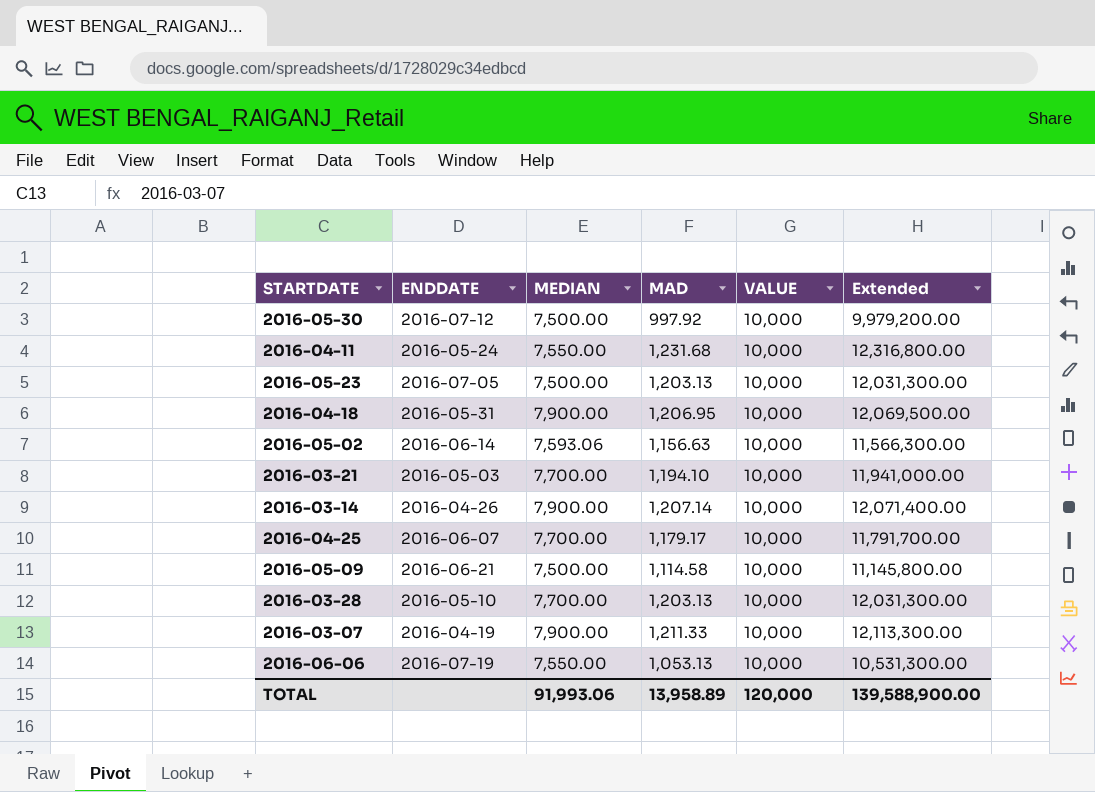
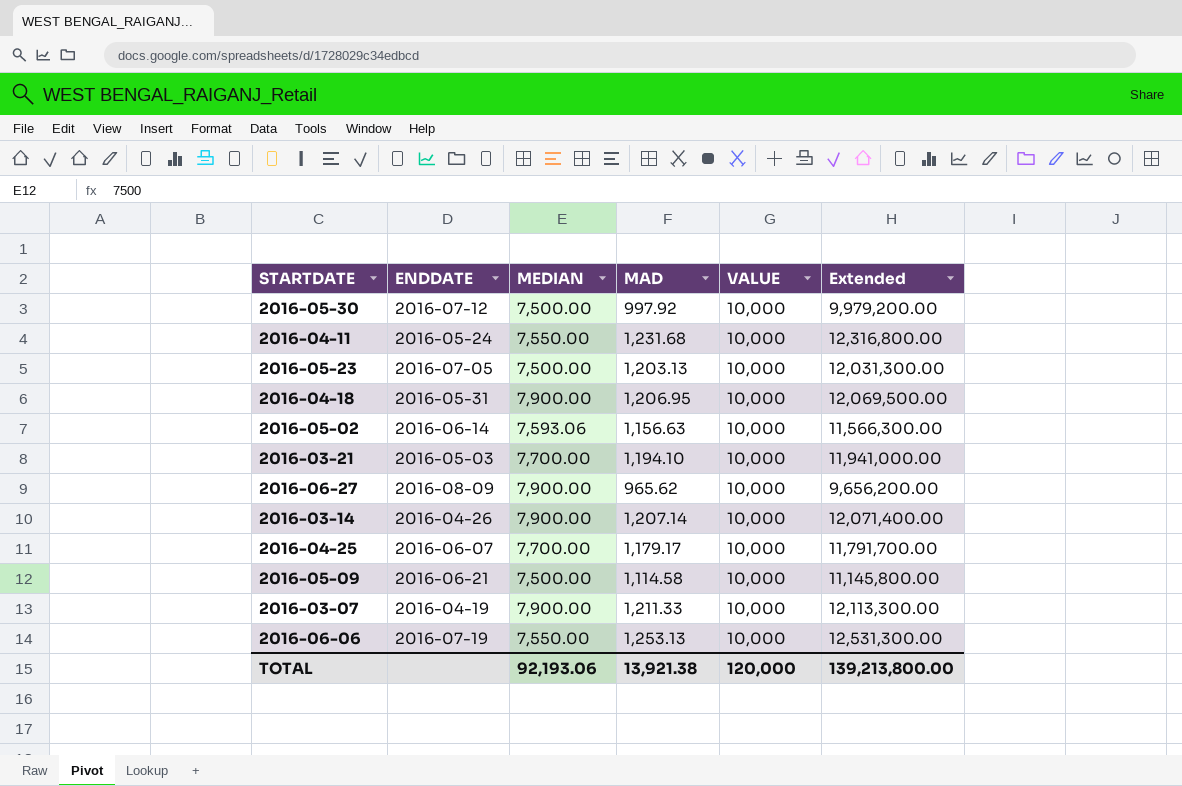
row 2016-03-28: 2016-05-10 | 7,700.00 | 1,203.13 | 10,000 | 12,031,300.00 -> none
row 2016-06-27: none -> 2016-08-09 | 7,900.00 | 965.62 | 10,000 | 9,656,200.00
2016-06-06 | MAD: 1,053.13 -> 1,253.13
2016-06-06 | Extended: 10,531,300.00 -> 12,531,300.00
TOTAL | MEDIAN: 91,993.06 -> 92,193.06
TOTAL | MAD: 13,958.89 -> 13,921.38
TOTAL | Extended: 139,588,900.00 -> 139,213,800.00

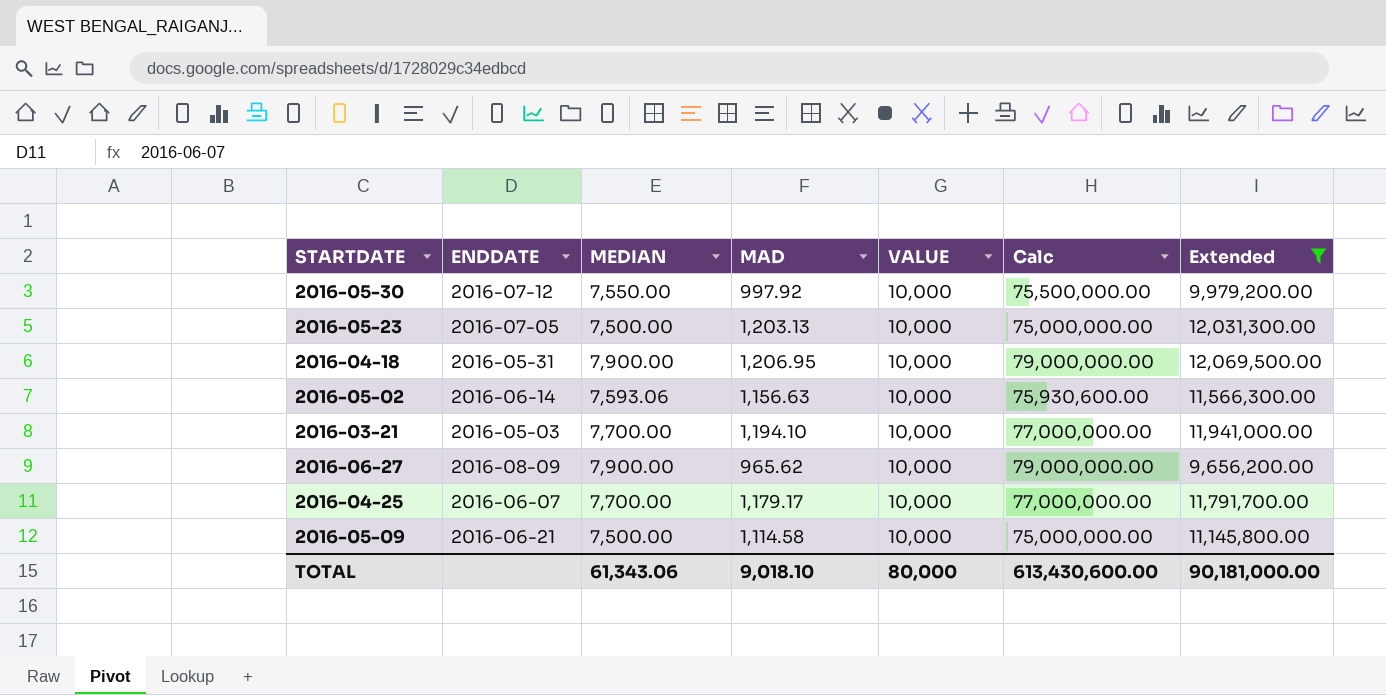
filter: none -> Extended <= 12,069,500.00
column Calc | formula: none -> [MEDIAN] * [VALUE]
2016-05-30 | MEDIAN: 7,500.00 -> 7,550.00
TOTAL | MEDIAN: 92,193.06 -> 61,343.06
TOTAL | MAD: 13,921.38 -> 9,018.10
TOTAL | VALUE: 120,000 -> 80,000
TOTAL | Extended: 139,213,800.00 -> 90,181,000.00

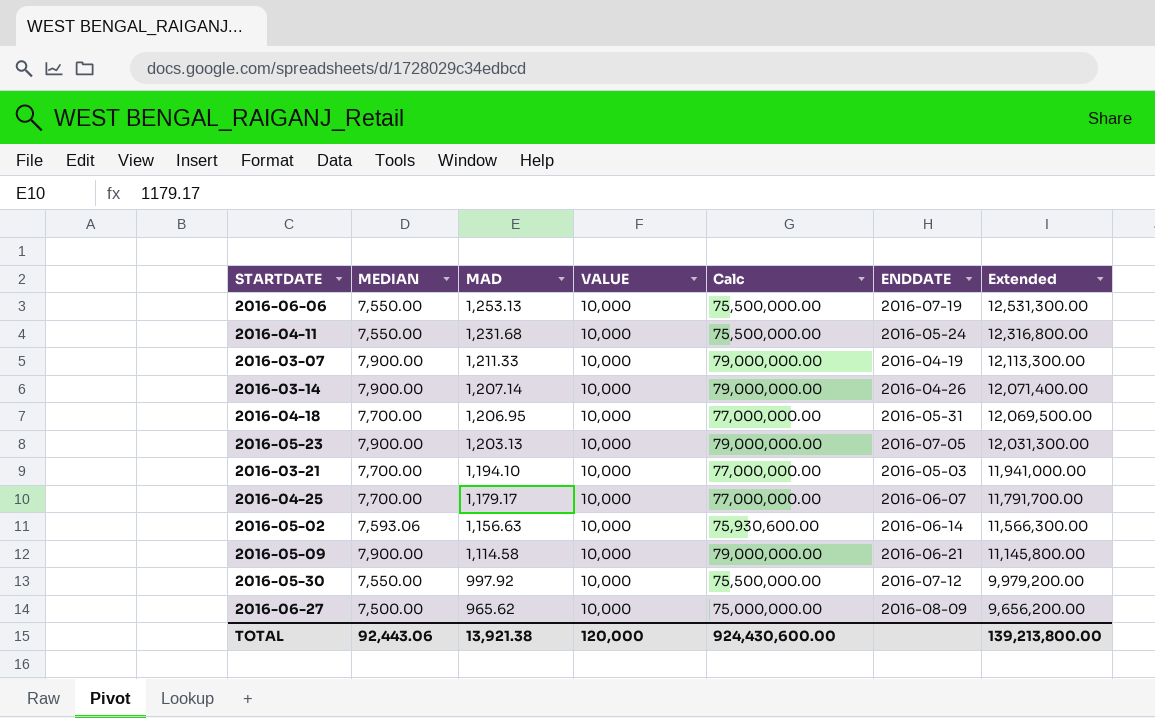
filter: Extended <= 12,069,500.00 -> none
row order: none -> MAD descending
column ENDDATE | position: 2 -> 6
2016-04-18 | MEDIAN: 7,900.00 -> 7,700.00
2016-04-18 | Calc: 79,000,000.00 -> 77,000,000.00
2016-05-23 | MEDIAN: 7,500.00 -> 7,900.00
2016-05-23 | Calc: 75,000,000.00 -> 79,000,000.00
2016-05-09 | MEDIAN: 7,500.00 -> 7,900.00
2016-05-09 | Calc: 75,000,000.00 -> 79,000,000.00
2016-06-27 | MEDIAN: 7,900.00 -> 7,500.00
2016-06-27 | Calc: 79,000,000.00 -> 75,000,000.00
TOTAL | MEDIAN: 61,343.06 -> 92,443.06
TOTAL | MAD: 9,018.10 -> 13,921.38
TOTAL | VALUE: 80,000 -> 120,000
TOTAL | Calc: 613,430,600.00 -> 924,430,600.00
TOTAL | Extended: 90,181,000.00 -> 139,213,800.00

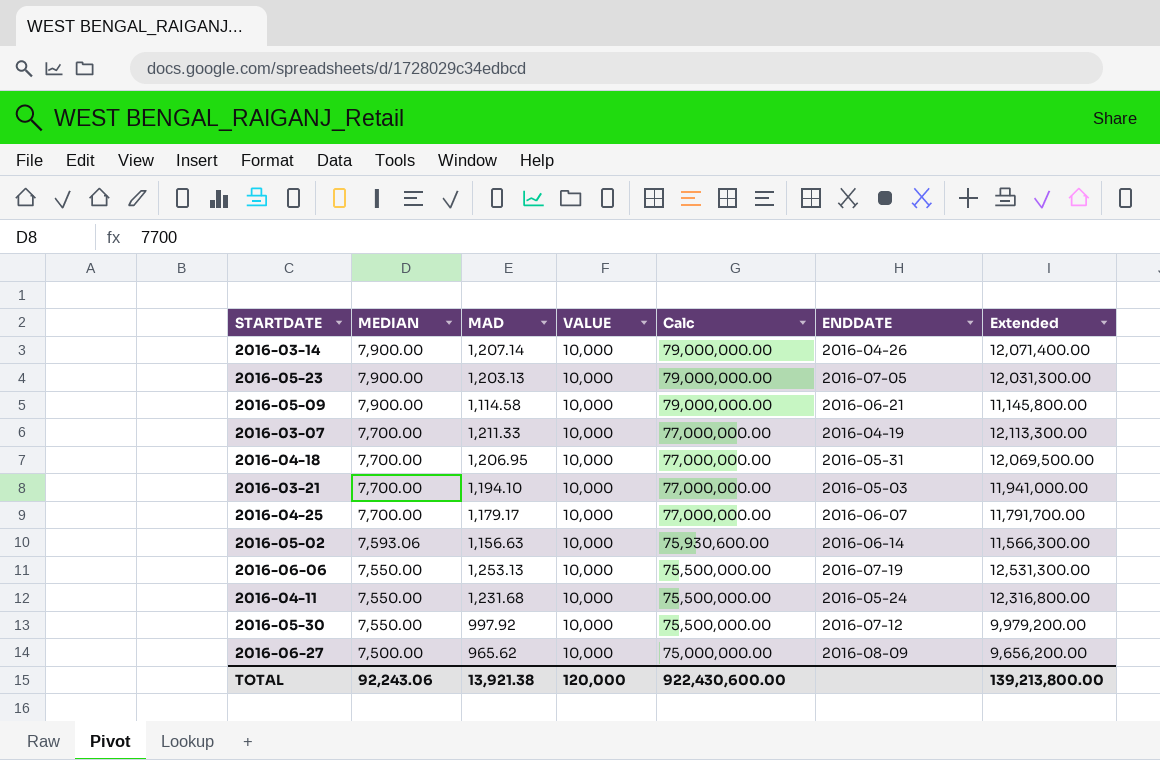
row order: MAD descending -> MEDIAN descending
2016-03-07 | MEDIAN: 7,900.00 -> 7,700.00
2016-03-07 | Calc: 79,000,000.00 -> 77,000,000.00
TOTAL | MEDIAN: 92,443.06 -> 92,243.06
TOTAL | Calc: 924,430,600.00 -> 922,430,600.00

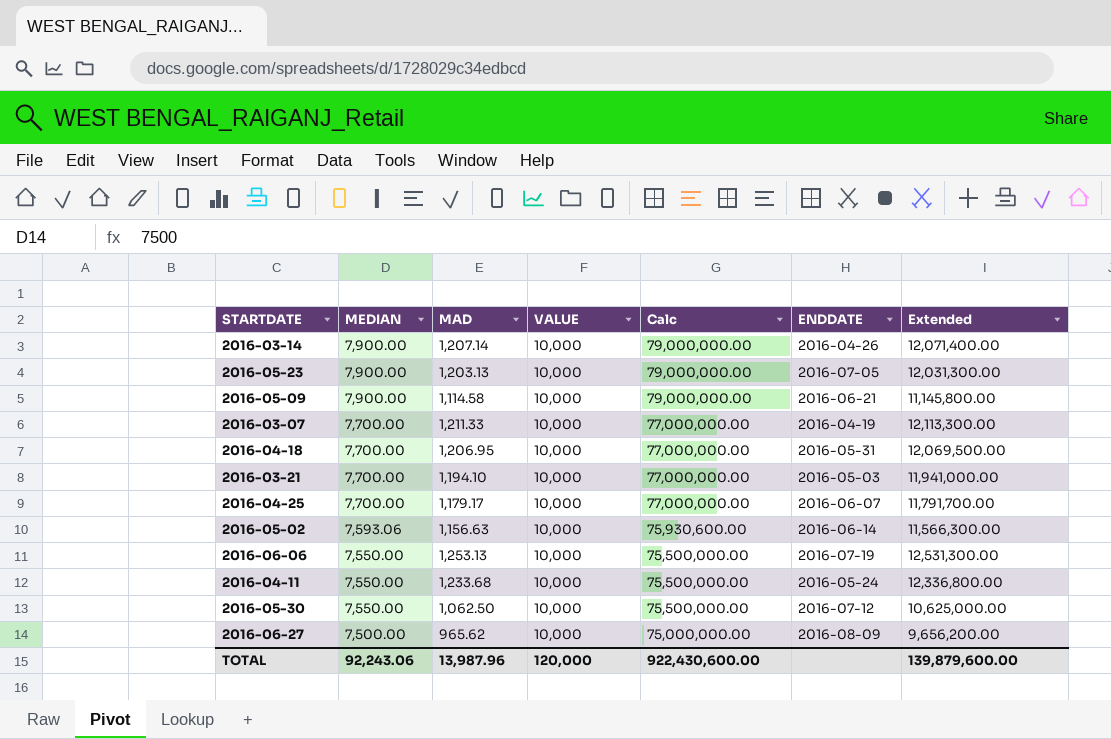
2016-04-11 | MAD: 1,231.68 -> 1,233.68
2016-04-11 | Extended: 12,316,800.00 -> 12,336,800.00
2016-05-30 | MAD: 997.92 -> 1,062.50
2016-05-30 | Extended: 9,979,200.00 -> 10,625,000.00
TOTAL | MAD: 13,921.38 -> 13,987.96
TOTAL | Extended: 139,213,800.00 -> 139,879,600.00

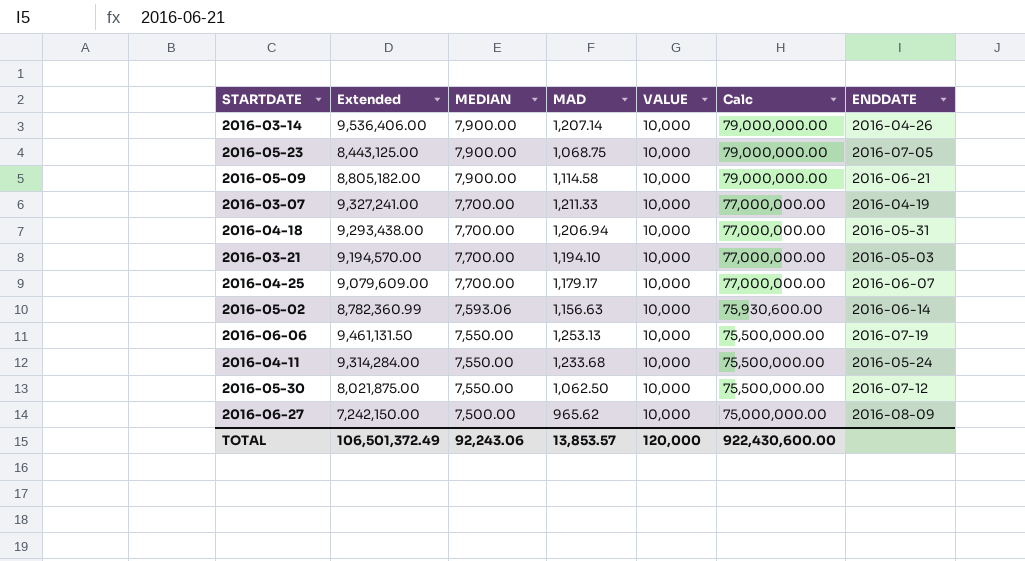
column Extended | formula: [MAD] * [VALUE] -> [MEDIAN] * [MAD]
column Extended | position: 7 -> 2
2016-05-23 | MAD: 1,203.13 -> 1,068.75
2016-04-18 | MAD: 1,206.95 -> 1,206.94
TOTAL | Extended: 139,879,600.00 -> 106,501,372.49
TOTAL | MAD: 13,987.96 -> 13,853.57

